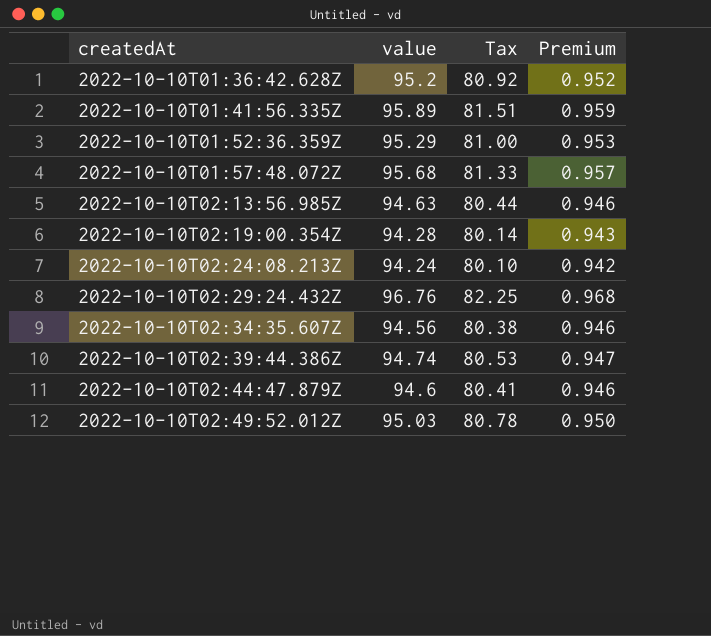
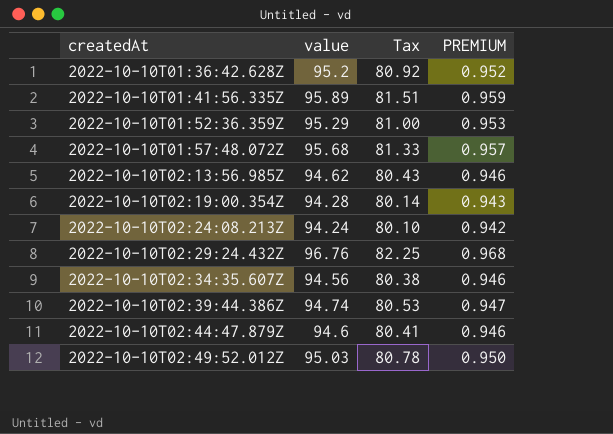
column name: Premium -> PREMIUM
2022-10-10T02:13:56.985Z | value: 94.63 -> 94.62
2022-10-10T02:13:56.985Z | Tax: 80.44 -> 80.43

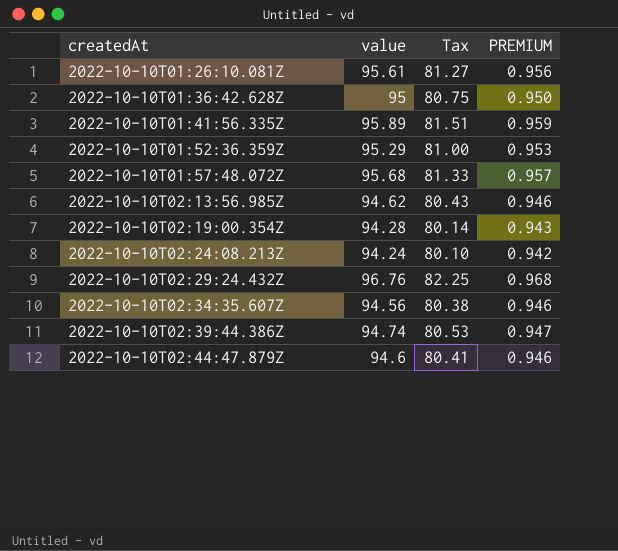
row 2022-10-10T02:49:52.012Z: 95.03 | 80.78 | 0.950 -> none
row 2022-10-10T01:26:10.081Z: none -> 95.61 | 81.27 | 0.956
2022-10-10T01:36:42.628Z | value: 95.2 -> 95
2022-10-10T01:36:42.628Z | Tax: 80.92 -> 80.75
2022-10-10T01:36:42.628Z | PREMIUM: 0.952 -> 0.950

